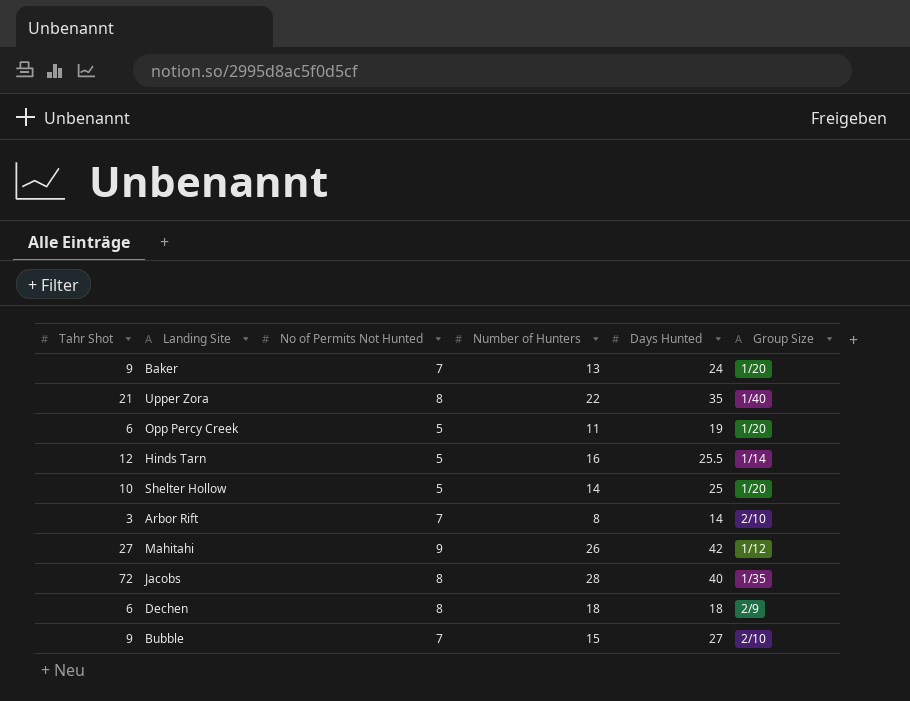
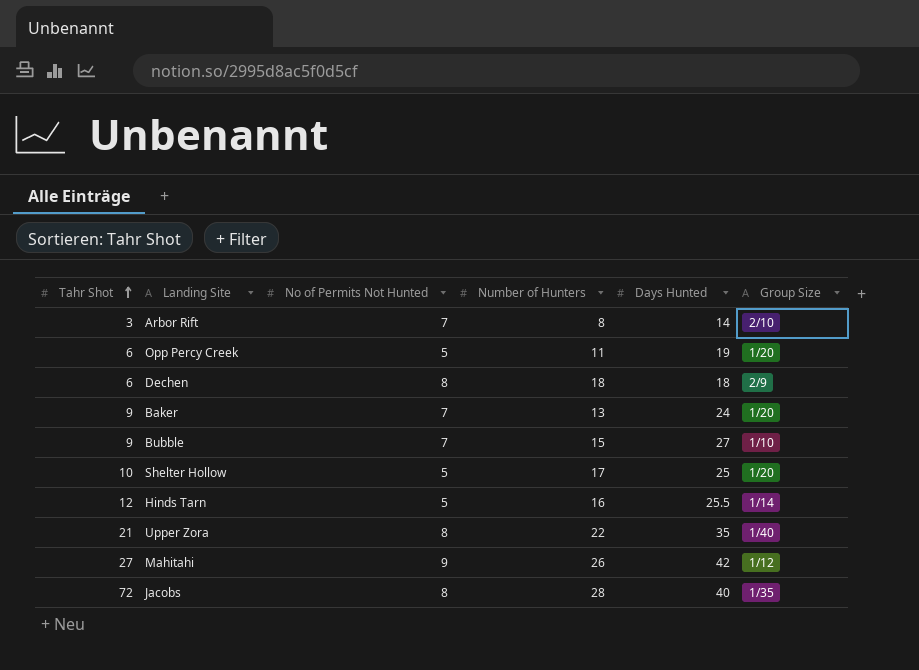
row order: none -> Tahr Shot ascending
Bubble | Group Size: 2/10 -> 1/10
Shelter Hollow | Number of Hunters: 14 -> 17

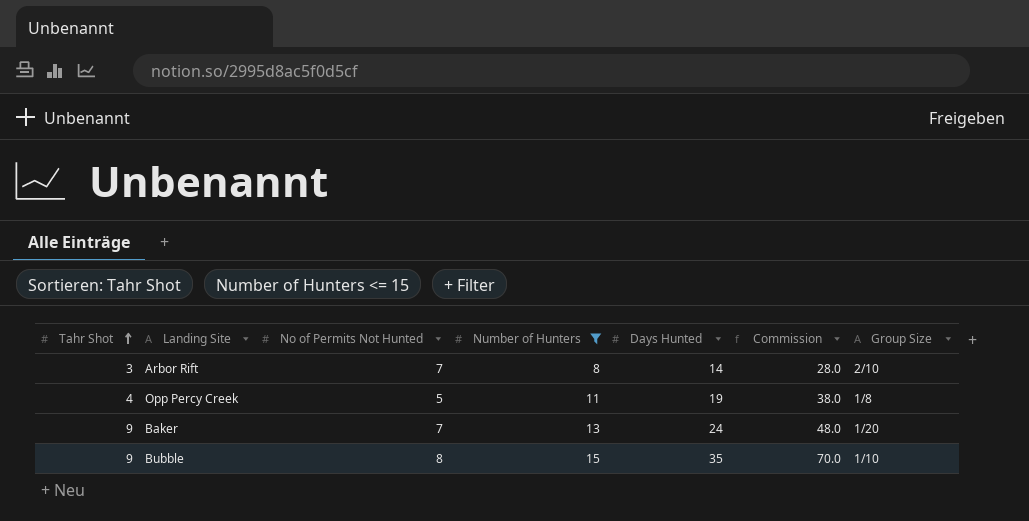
filter: none -> Number of Hunters <= 15
column Commission | formula: none -> [Days Hunted] * 2
Opp Percy Creek | Tahr Shot: 6 -> 4
Opp Percy Creek | Group Size: 1/20 -> 1/8
Bubble | No of Permits Not Hunted: 7 -> 8
Bubble | Days Hunted: 27 -> 35

